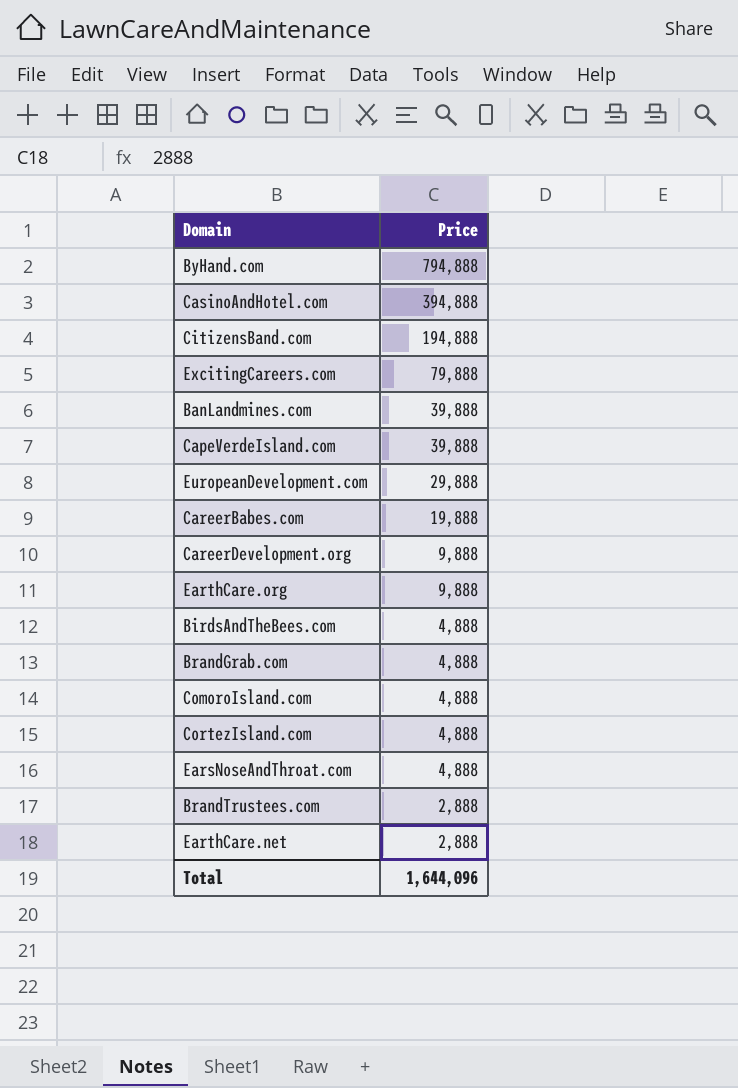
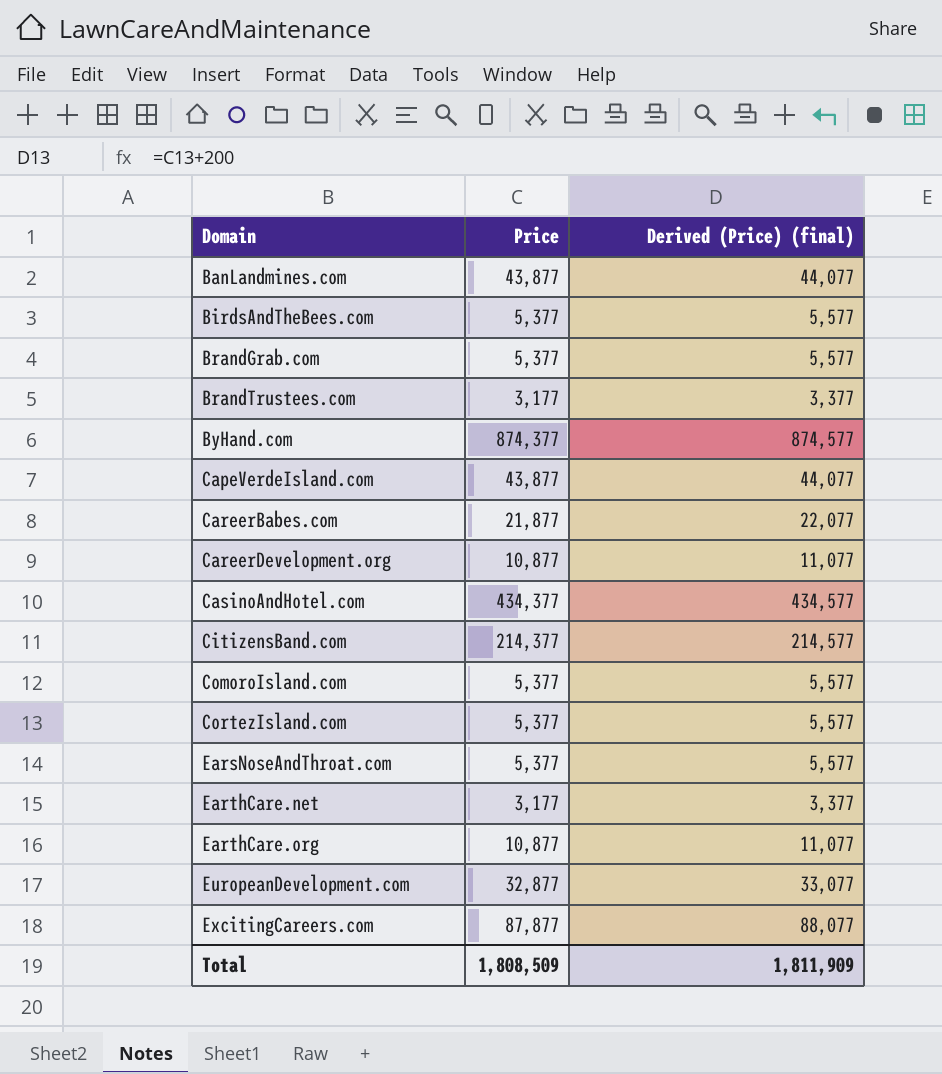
row order: Price descending -> Domain ascending
column Derived (Price) (final) | formula: none -> [Price] + 200
BanLandmines.com | Price: 39,888 -> 43,877
BirdsAndTheBees.com | Price: 4,888 -> 5,377
BrandGrab.com | Price: 4,888 -> 5,377
BrandTrustees.com | Price: 2,888 -> 3,177
ByHand.com | Price: 794,888 -> 874,377
CapeVerdeIsland.com | Price: 39,888 -> 43,877
CareerBabes.com | Price: 19,888 -> 21,877
CareerDevelopment.org | Price: 9,888 -> 10,877
CasinoAndHotel.com | Price: 394,888 -> 434,377
CitizensBand.com | Price: 194,888 -> 214,377
ComoroIsland.com | Price: 4,888 -> 5,377
CortezIsland.com | Price: 4,888 -> 5,377
EarsNoseAndThroat.com | Price: 4,888 -> 5,377
EarthCare.net | Price: 2,888 -> 3,177
EarthCare.org | Price: 9,888 -> 10,877
EuropeanDevelopment.com | Price: 29,888 -> 32,877
ExcitingCareers.com | Price: 79,888 -> 87,877
Total | Price: 1,644,096 -> 1,808,509

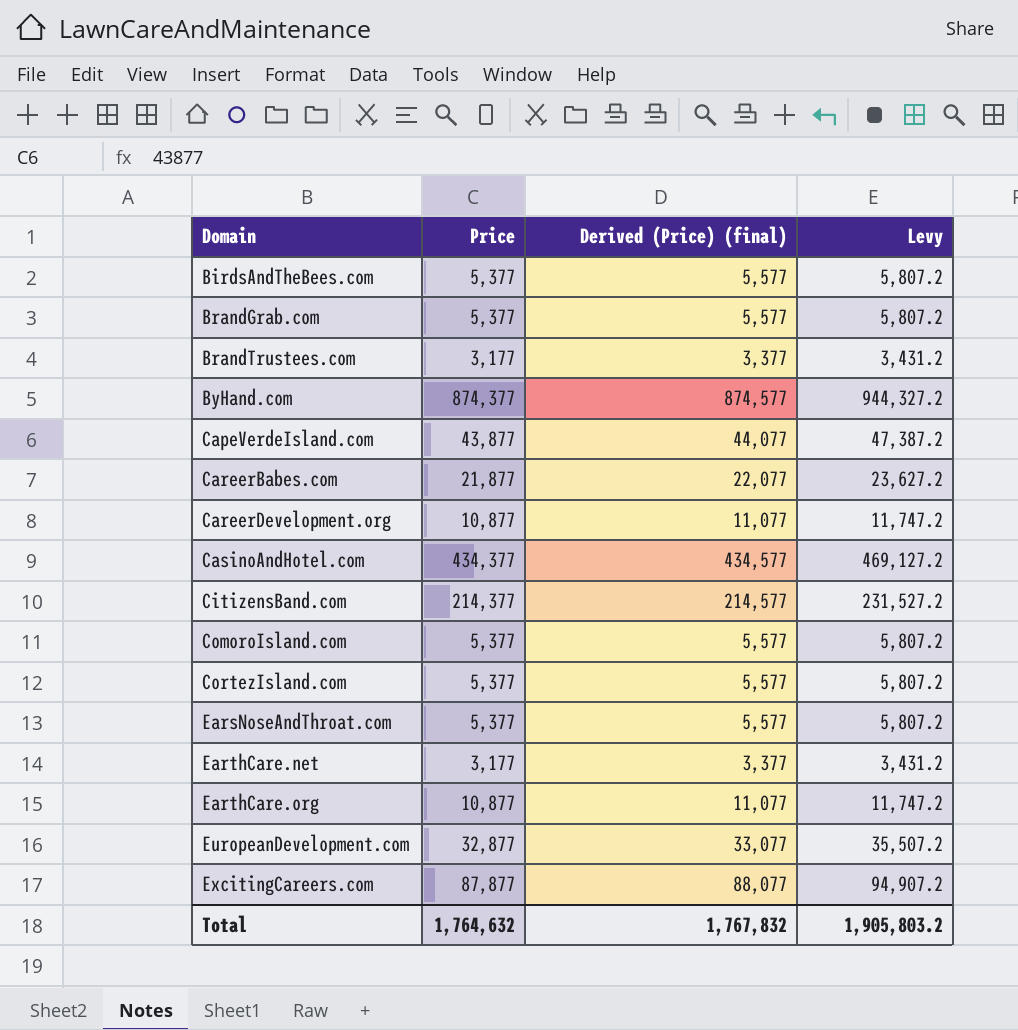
column Levy | formula: none -> [Price] * 1.08
row BanLandmines.com: 43,877 | 44,077 -> none
Total | Price: 1,808,509 -> 1,764,632
Total | Derived (Price) (final): 1,811,909 -> 1,767,832

